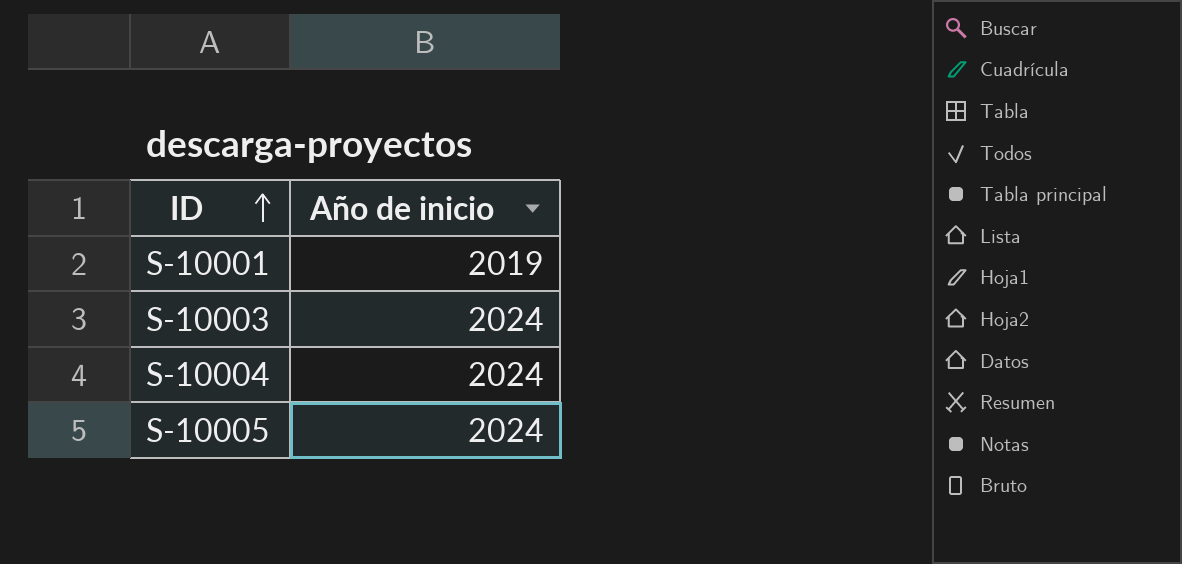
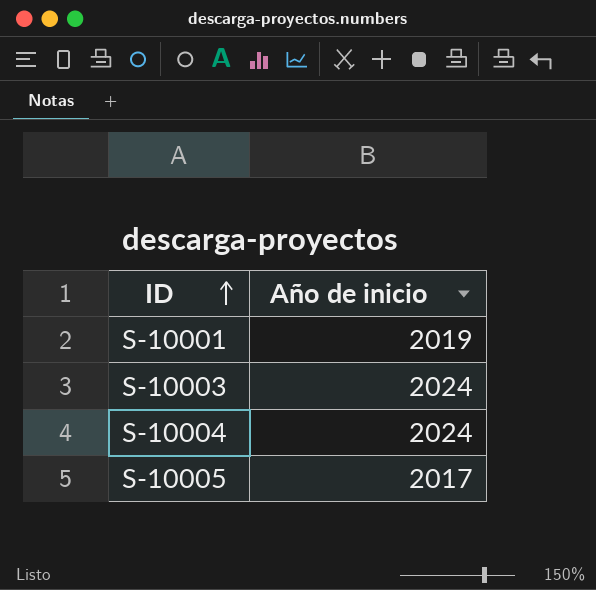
S-10005 | Año de inicio: 2024 -> 2017

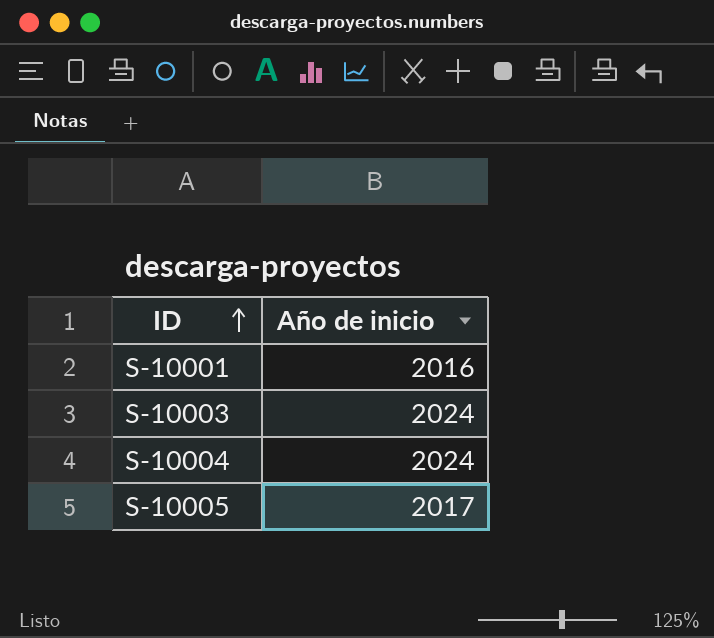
S-10001 | Año de inicio: 2019 -> 2016

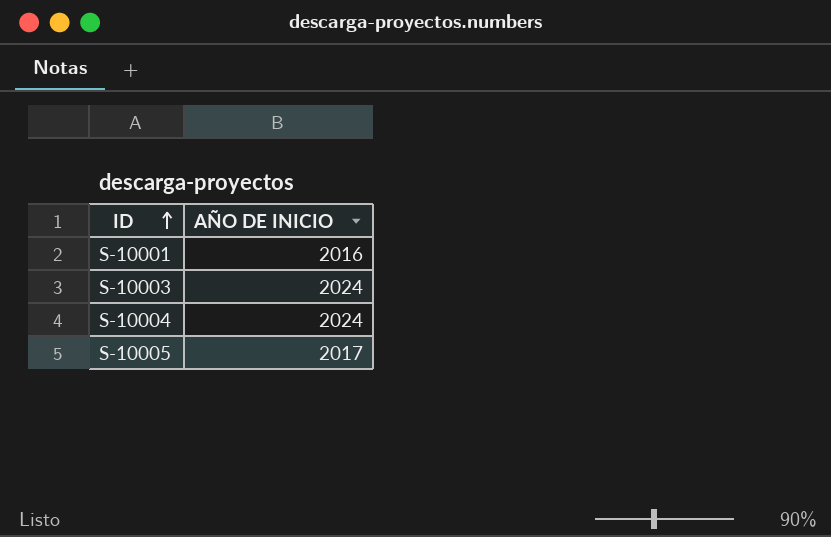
column name: Año de inicio -> AÑO DE INICIO

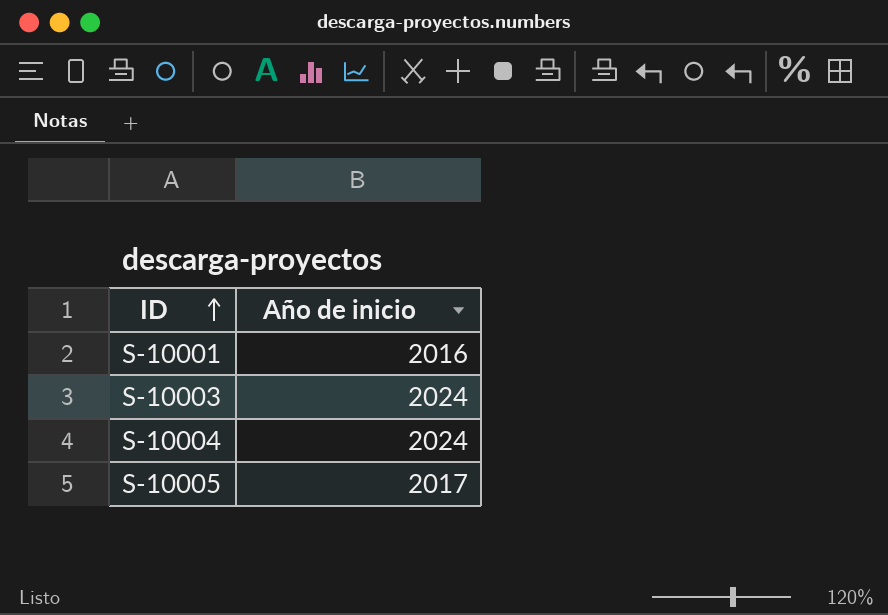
column name: AÑO DE INICIO -> Año de inicio

